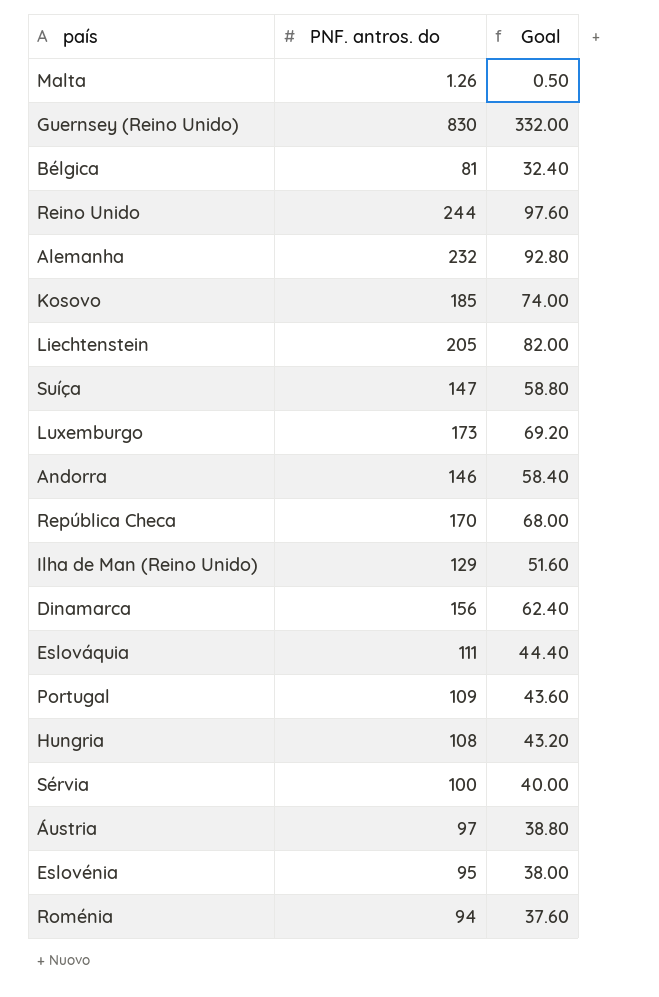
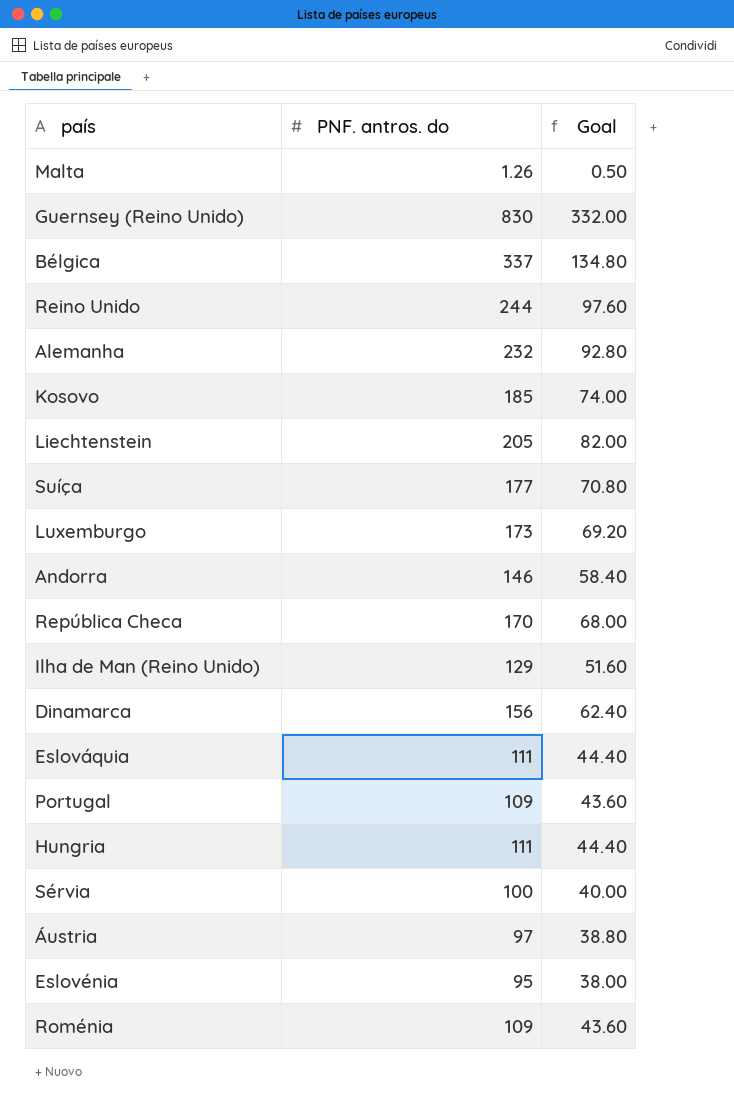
Bélgica | PNF. antros. do: 81 -> 337
Bélgica | Goal: 32.40 -> 134.80
Suíça | PNF. antros. do: 147 -> 177
Suíça | Goal: 58.80 -> 70.80
Hungria | PNF. antros. do: 108 -> 111
Hungria | Goal: 43.20 -> 44.40
Roménia | PNF. antros. do: 94 -> 109
Roménia | Goal: 37.60 -> 43.60

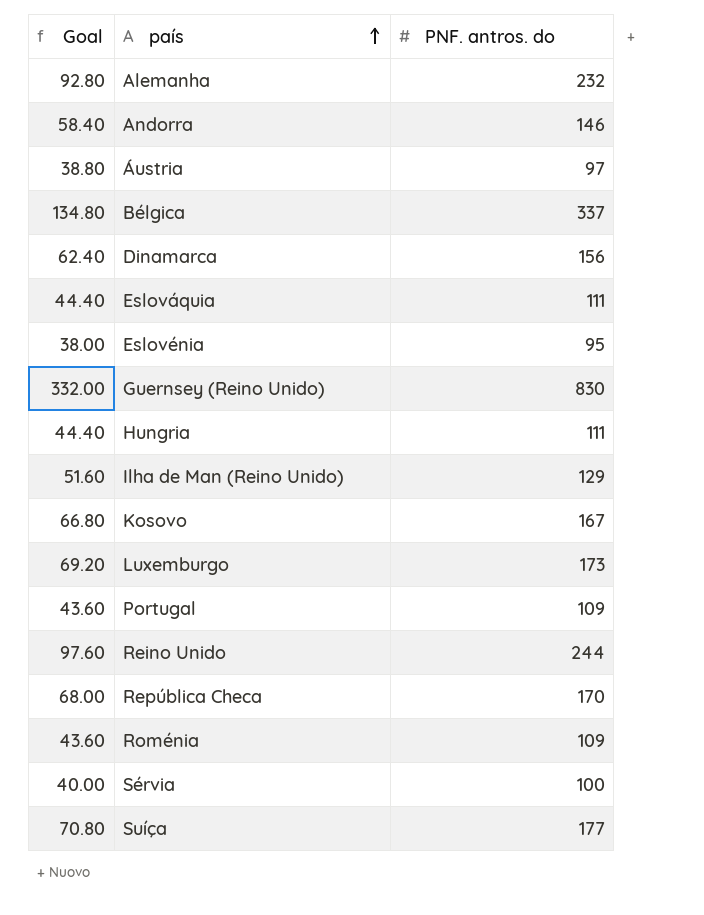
row order: none -> país ascending
column Goal | position: 3 -> 1
row Malta: 1.26 | 0.50 -> none
row Liechtenstein: 205 | 82.00 -> none
Kosovo | Goal: 74.00 -> 66.80
Kosovo | PNF. antros. do: 185 -> 167

